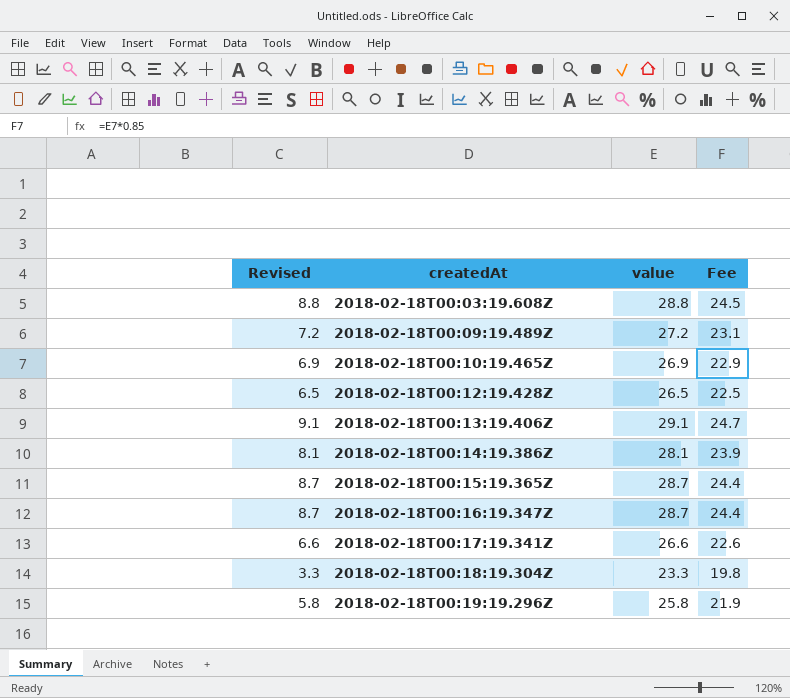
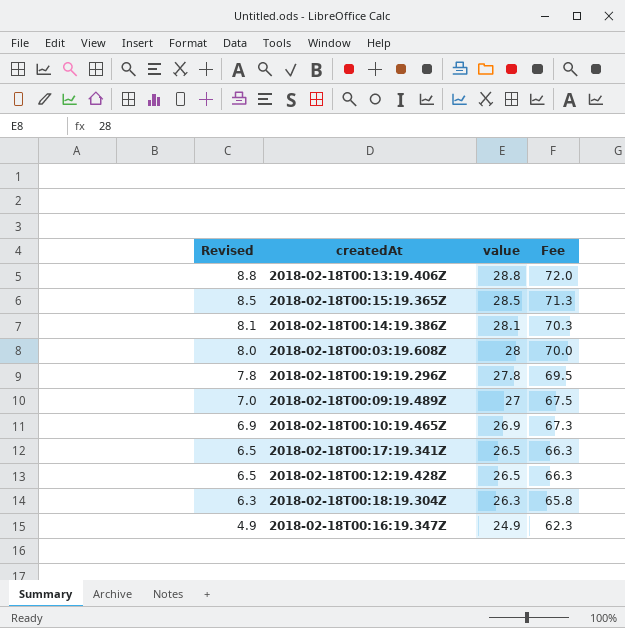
row order: createdAt ascending -> Revised descending
column Fee | formula: [value] * 0.85 -> [value] * 2.5
2018-02-18T00:13:19.406Z | Revised: 9.1 -> 8.8
2018-02-18T00:13:19.406Z | value: 29.1 -> 28.8
2018-02-18T00:15:19.365Z | Revised: 8.7 -> 8.5
2018-02-18T00:15:19.365Z | value: 28.7 -> 28.5
2018-02-18T00:03:19.608Z | Revised: 8.8 -> 8.0
2018-02-18T00:03:19.608Z | value: 28.8 -> 28
2018-02-18T00:19:19.296Z | Revised: 5.8 -> 7.8
2018-02-18T00:19:19.296Z | value: 25.8 -> 27.8
2018-02-18T00:09:19.489Z | Revised: 7.2 -> 7.0
2018-02-18T00:09:19.489Z | value: 27.2 -> 27
2018-02-18T00:17:19.341Z | Revised: 6.6 -> 6.5
2018-02-18T00:17:19.341Z | value: 26.6 -> 26.5
2018-02-18T00:18:19.304Z | Revised: 3.3 -> 6.3
2018-02-18T00:18:19.304Z | value: 23.3 -> 26.3
2018-02-18T00:16:19.347Z | Revised: 8.7 -> 4.9
2018-02-18T00:16:19.347Z | value: 28.7 -> 24.9

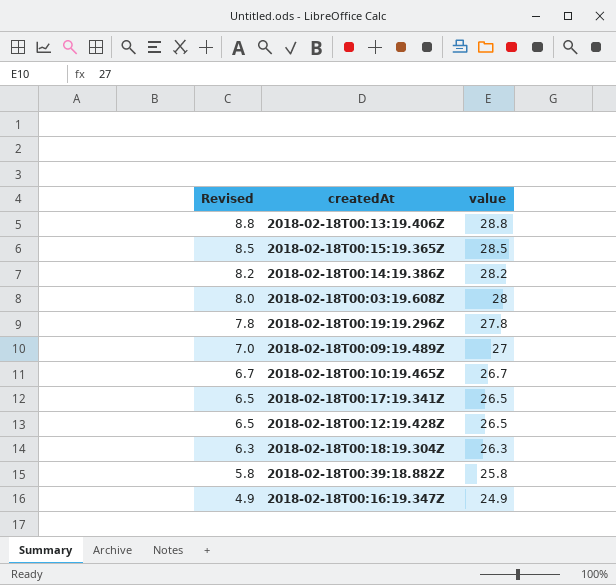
column Fee | formula: [value] * 2.5 -> none
2018-02-18T00:14:19.386Z | Revised: 8.1 -> 8.2
2018-02-18T00:14:19.386Z | value: 28.1 -> 28.2
2018-02-18T00:10:19.465Z | Revised: 6.9 -> 6.7
2018-02-18T00:10:19.465Z | value: 26.9 -> 26.7
row 2018-02-18T00:39:18.882Z: none -> 5.8 | 25.8

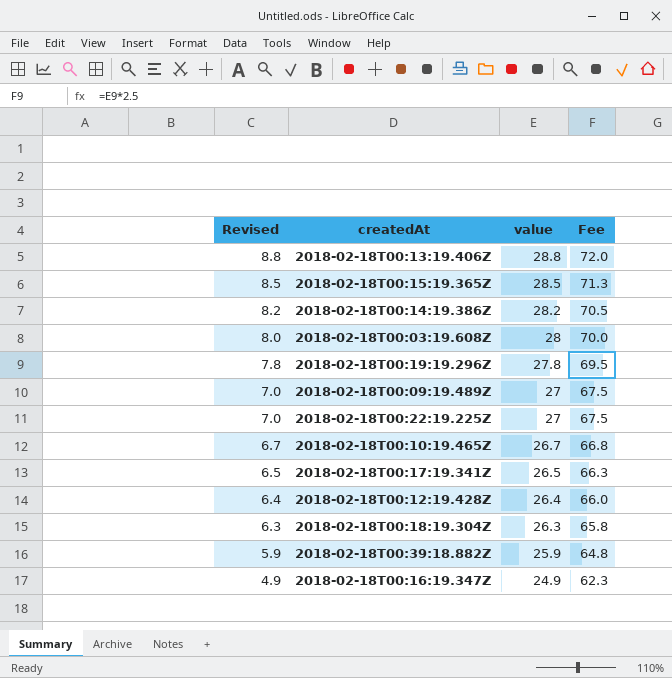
column Fee | formula: none -> [value] * 2.5
row 2018-02-18T00:22:19.225Z: none -> 7.0 | 27 | 67.5
2018-02-18T00:12:19.428Z | Revised: 6.5 -> 6.4
2018-02-18T00:12:19.428Z | value: 26.5 -> 26.4
2018-02-18T00:39:18.882Z | Revised: 5.8 -> 5.9
2018-02-18T00:39:18.882Z | value: 25.8 -> 25.9

